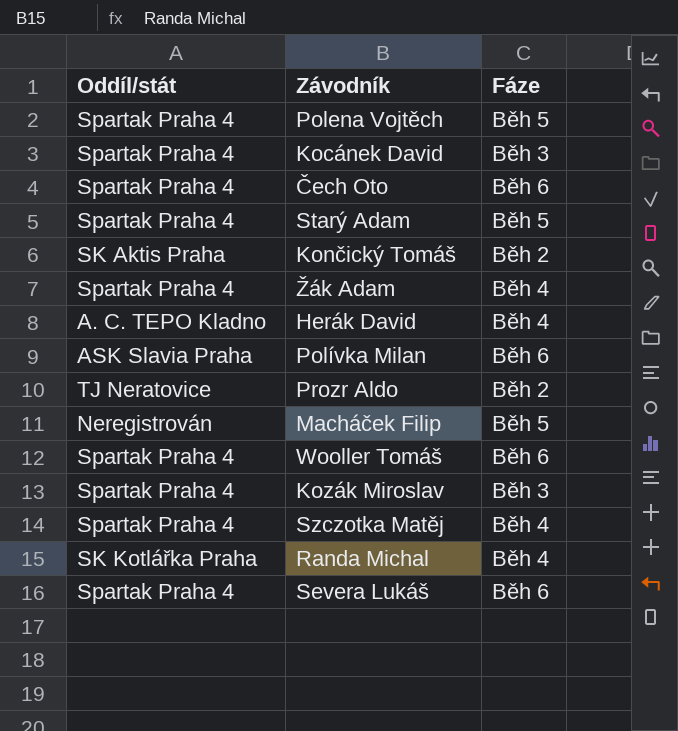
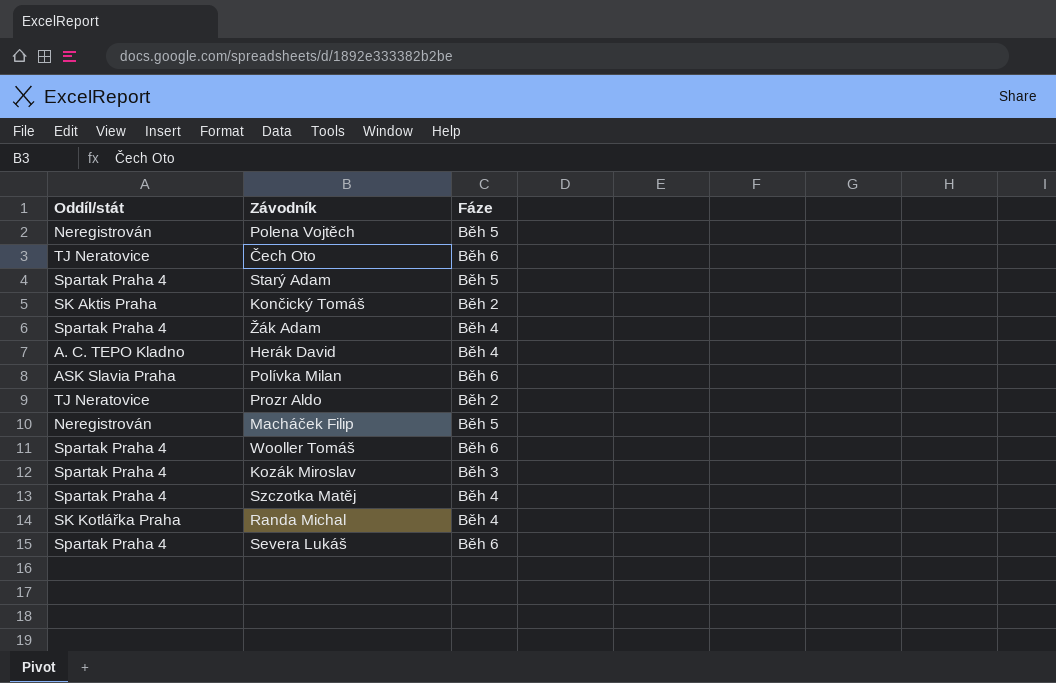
row Kocánek David: Spartak Praha 4 | Běh 3 -> none
Polena Vojtěch | Oddíl/stát: Spartak Praha 4 -> Neregistrován
Čech Oto | Oddíl/stát: Spartak Praha 4 -> TJ Neratovice

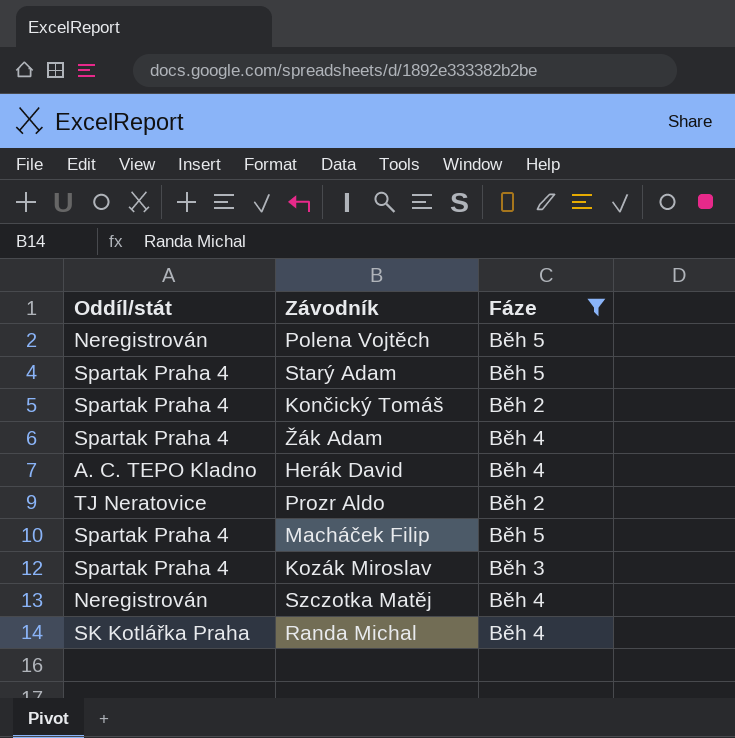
filter: none -> Fáze != Běh 6
Končický Tomáš | Oddíl/stát: SK Aktis Praha -> Spartak Praha 4
Macháček Filip | Oddíl/stát: Neregistrován -> Spartak Praha 4
Szczotka Matěj | Oddíl/stát: Spartak Praha 4 -> Neregistrován

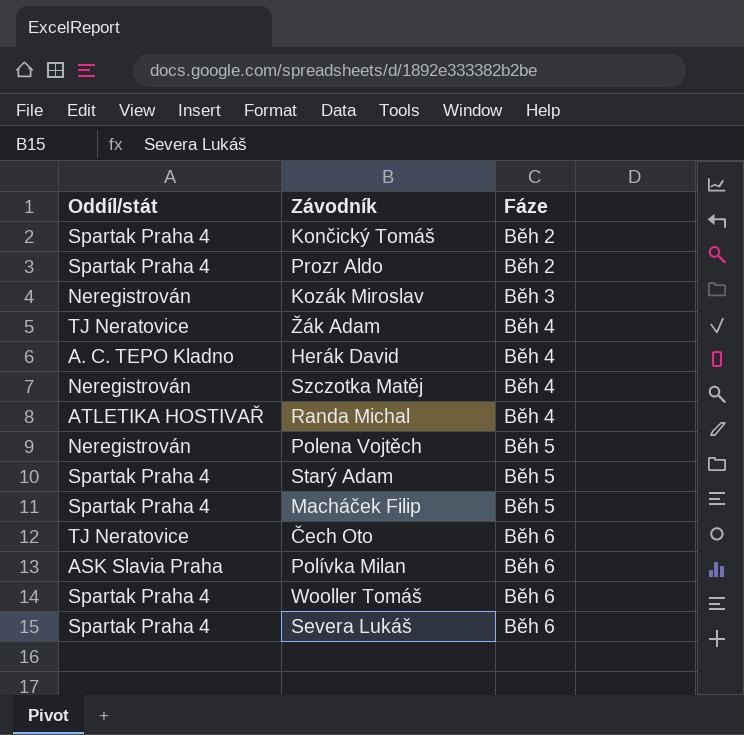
filter: Fáze != Běh 6 -> none
row order: none -> Fáze ascending
Prozr Aldo | Oddíl/stát: TJ Neratovice -> Spartak Praha 4
Kozák Miroslav | Oddíl/stát: Spartak Praha 4 -> Neregistrován
Žák Adam | Oddíl/stát: Spartak Praha 4 -> TJ Neratovice
Randa Michal | Oddíl/stát: SK Kotlářka Praha -> ATLETIKA HOSTIVAŘ

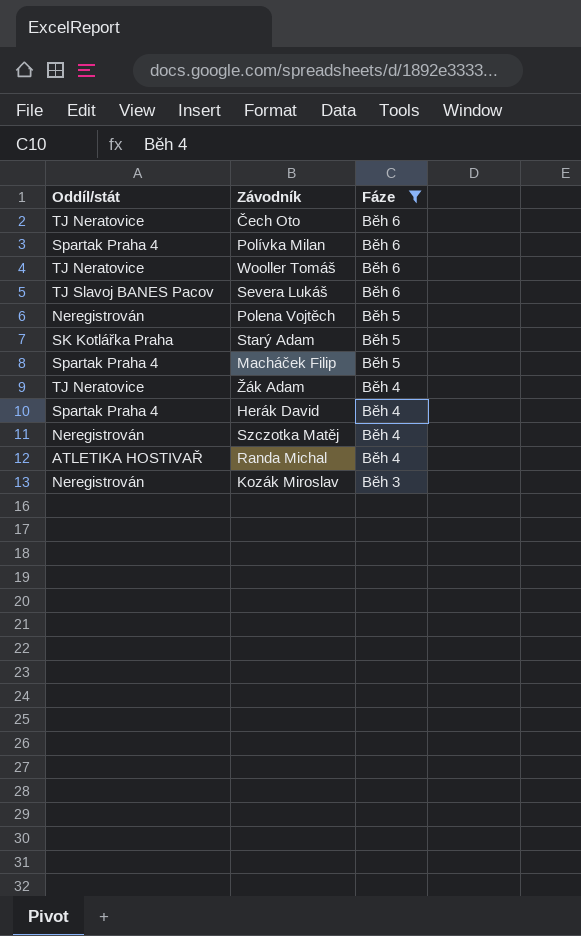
filter: none -> Fáze != Běh 2
row order: Fáze ascending -> Fáze descending
Polívka Milan | Oddíl/stát: ASK Slavia Praha -> Spartak Praha 4
Wooller Tomáš | Oddíl/stát: Spartak Praha 4 -> TJ Neratovice
Severa Lukáš | Oddíl/stát: Spartak Praha 4 -> TJ Slavoj BANES Pacov
Starý Adam | Oddíl/stát: Spartak Praha 4 -> SK Kotlářka Praha
Herák David | Oddíl/stát: A. C. TEPO Kladno -> Spartak Praha 4

